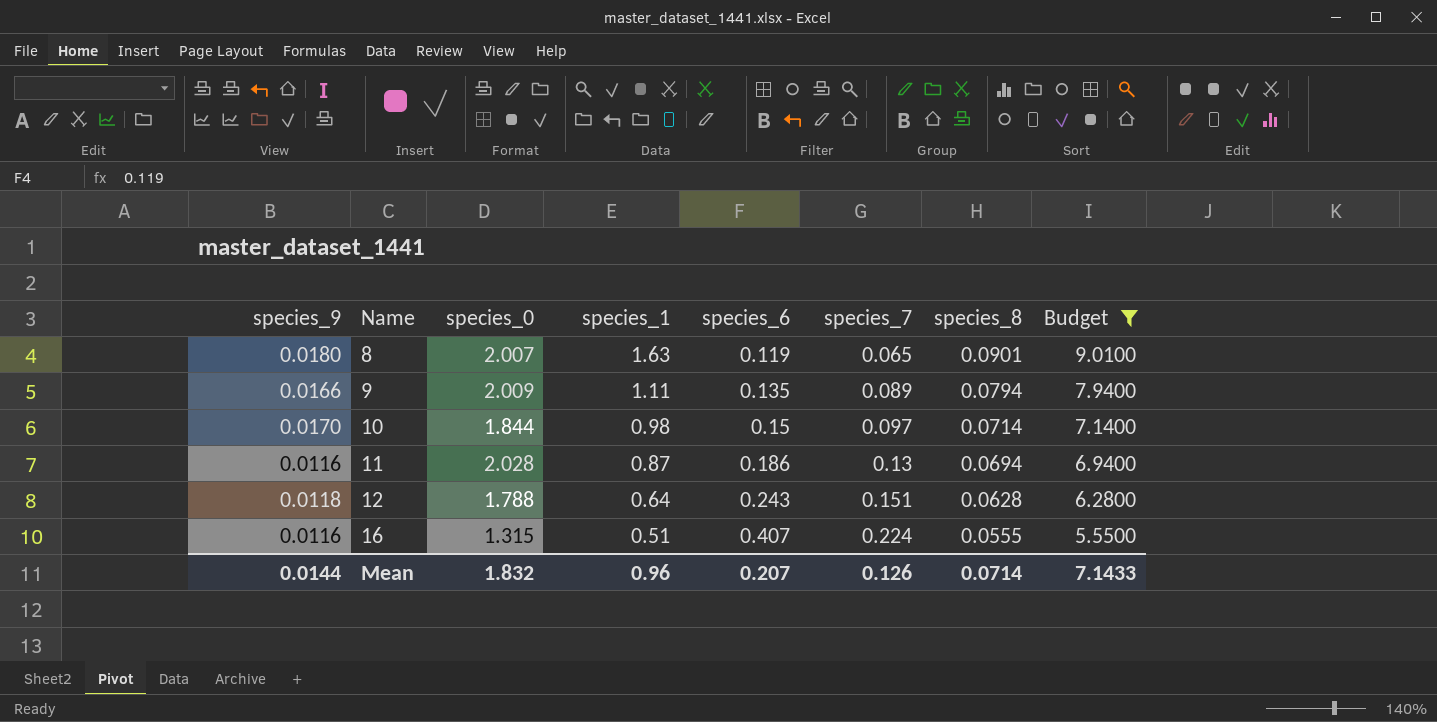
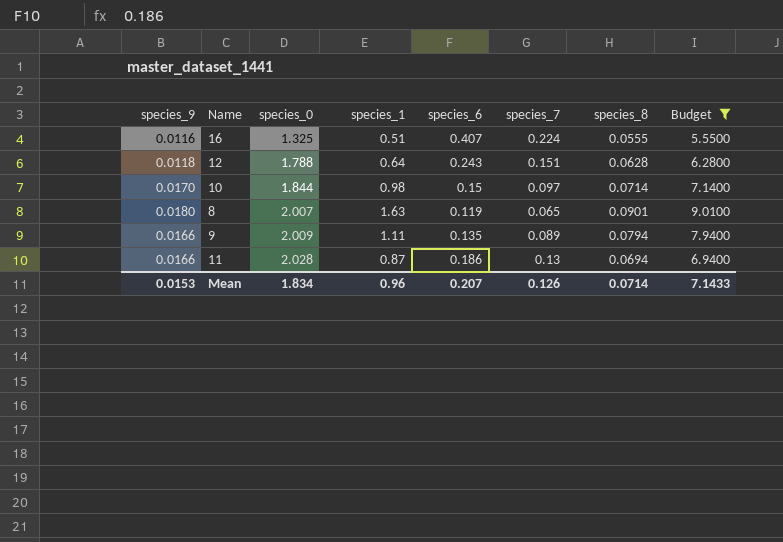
row order: Name ascending -> species_0 ascending
16 | species_0: 1.315 -> 1.325
11 | species_9: 0.0116 -> 0.0166
Mean | species_9: 0.0144 -> 0.0153
Mean | species_0: 1.832 -> 1.834

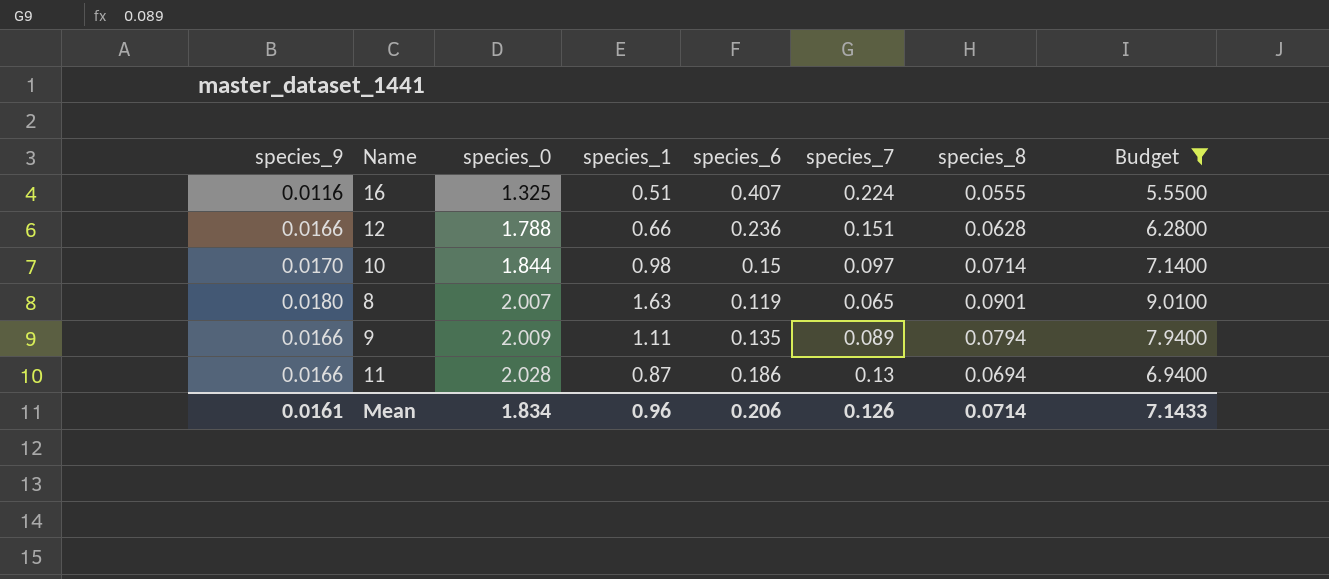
12 | species_9: 0.0118 -> 0.0166
12 | species_1: 0.64 -> 0.66
12 | species_6: 0.243 -> 0.236
Mean | species_9: 0.0153 -> 0.0161
Mean | species_6: 0.207 -> 0.206

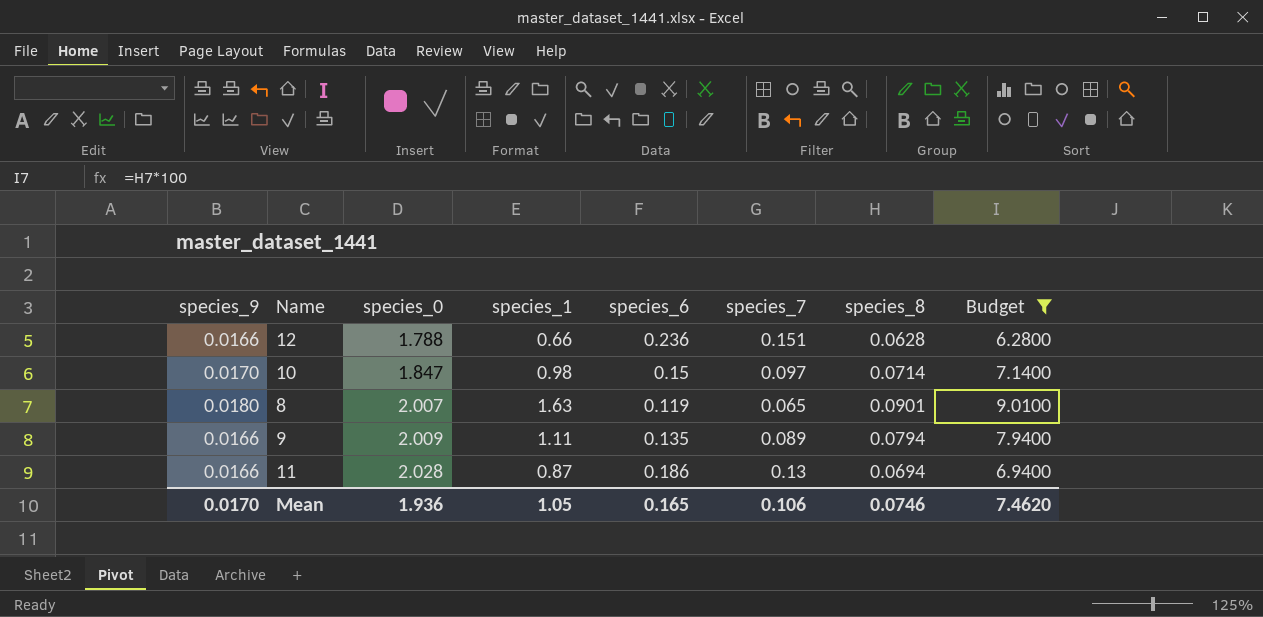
row 16: 0.0116 | 1.325 | 0.51 | 0.407 | 0.224 | 0.0555 | 5.5500 -> none
10 | species_0: 1.844 -> 1.847
Mean | species_9: 0.0161 -> 0.0170
Mean | species_0: 1.834 -> 1.936
Mean | species_1: 0.96 -> 1.05
Mean | species_6: 0.206 -> 0.165
Mean | species_7: 0.126 -> 0.106
Mean | species_8: 0.0714 -> 0.0746
Mean | Budget: 7.1433 -> 7.4620

